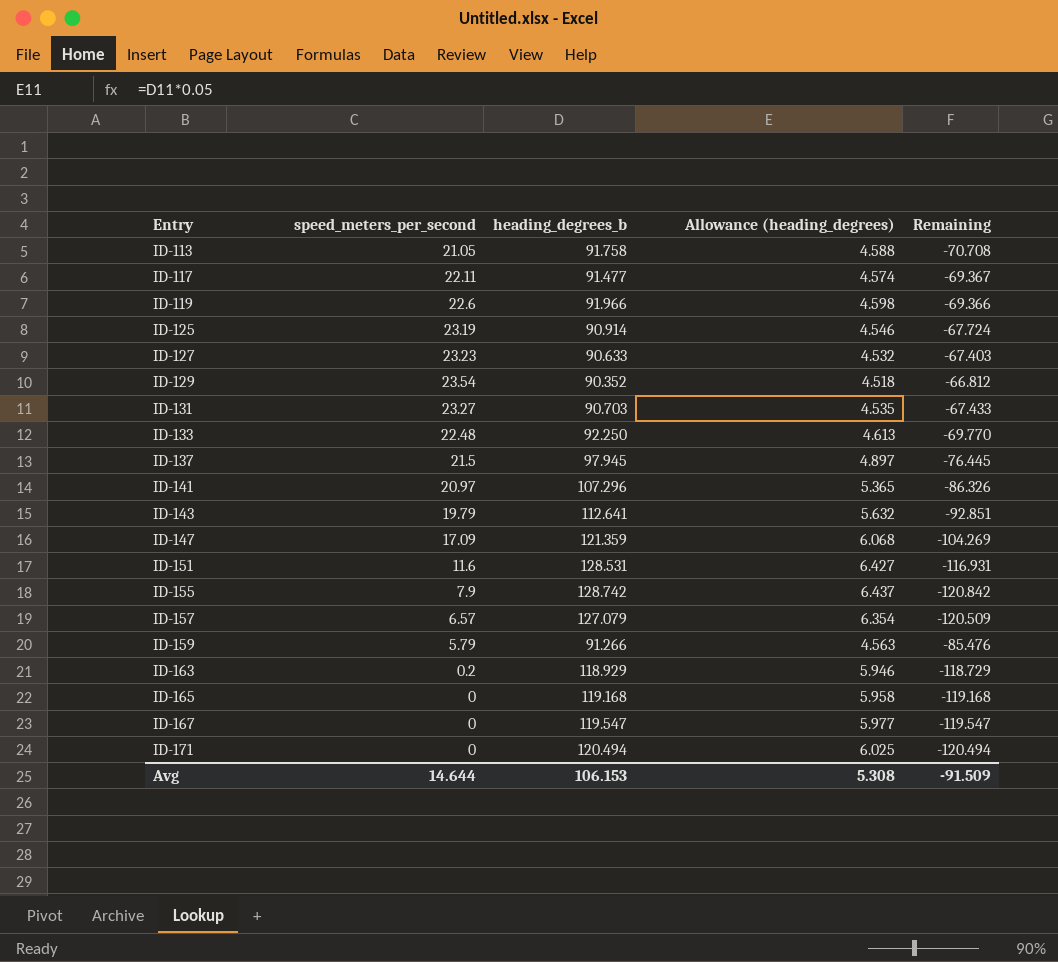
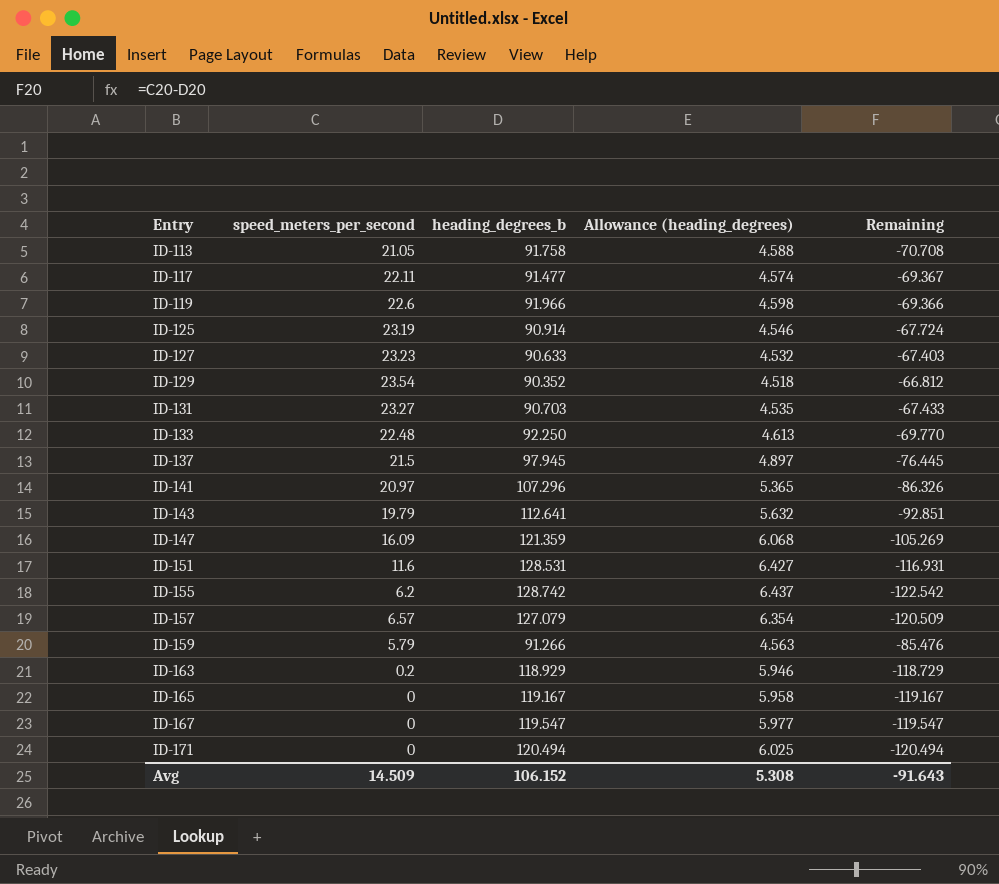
ID-147 | speed_meters_per_second: 17.09 -> 16.09
ID-147 | Remaining: -104.269 -> -105.269
ID-155 | speed_meters_per_second: 7.9 -> 6.2
ID-155 | Remaining: -120.842 -> -122.542
ID-165 | heading_degrees_b: 119.168 -> 119.167
ID-165 | Remaining: -119.168 -> -119.167
Avg | speed_meters_per_second: 14.644 -> 14.509
Avg | heading_degrees_b: 106.153 -> 106.152
Avg | Remaining: -91.509 -> -91.643

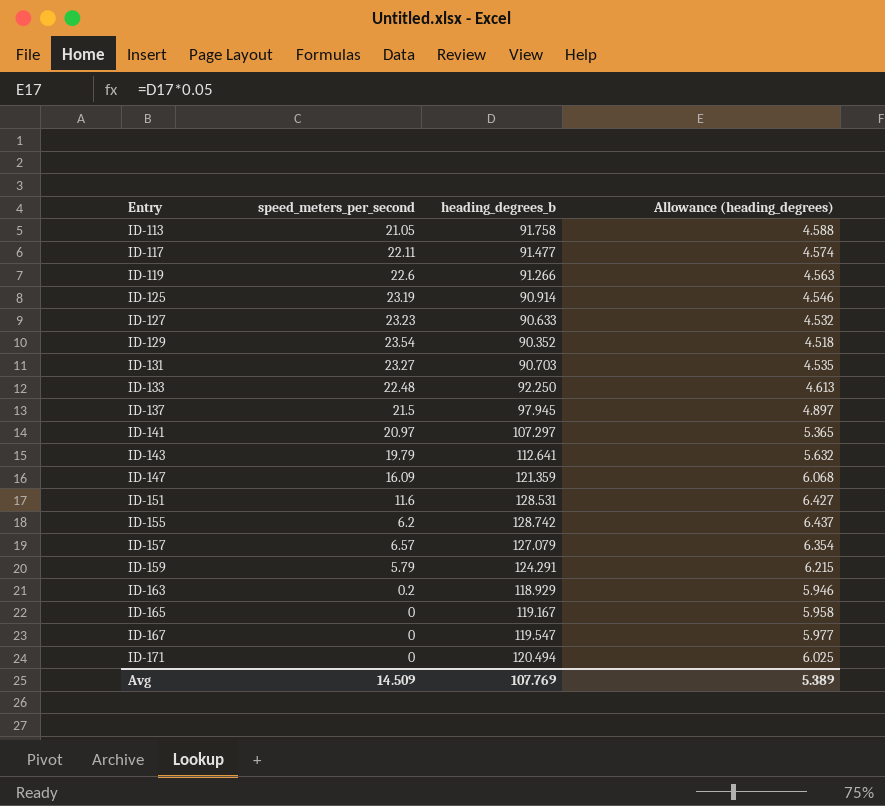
column Remaining | formula: [speed_meters_per_second] - [heading_degrees_b] -> none
ID-119 | heading_degrees_b: 91.966 -> 91.266
ID-119 | Allowance (heading_degrees): 4.598 -> 4.563
ID-141 | heading_degrees_b: 107.296 -> 107.297
ID-159 | heading_degrees_b: 91.266 -> 124.291
ID-159 | Allowance (heading_degrees): 4.563 -> 6.215
Avg | heading_degrees_b: 106.152 -> 107.769
Avg | Allowance (heading_degrees): 5.308 -> 5.389

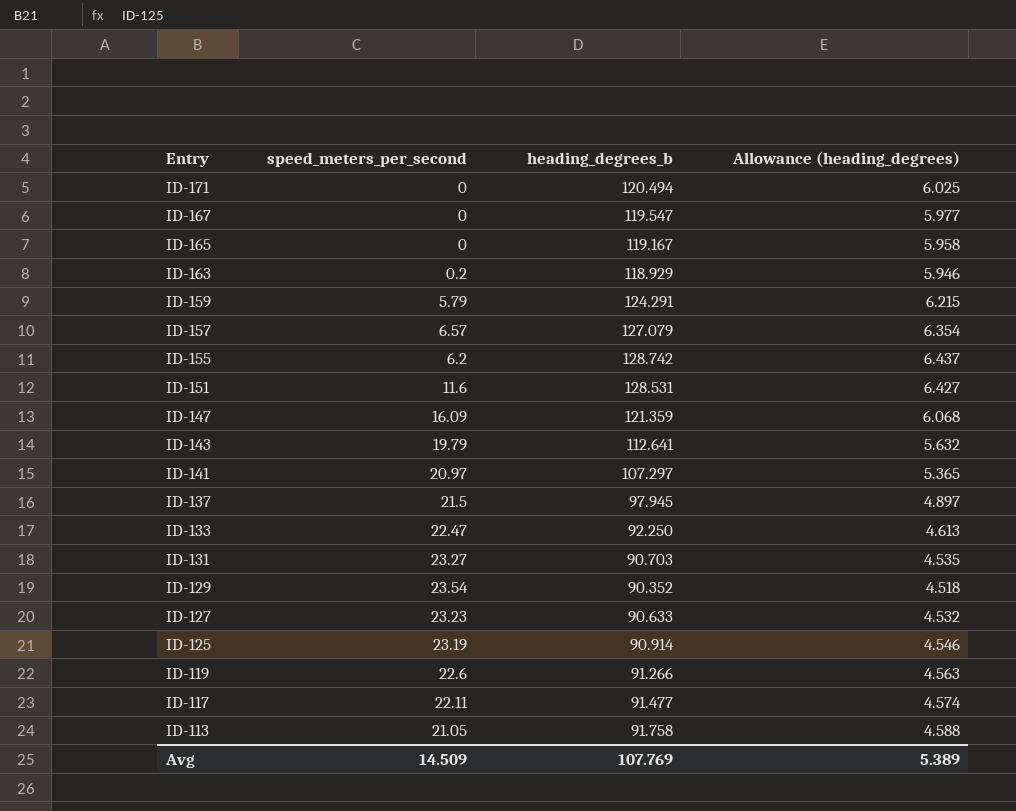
row order: Entry ascending -> Entry descending
ID-133 | speed_meters_per_second: 22.48 -> 22.47

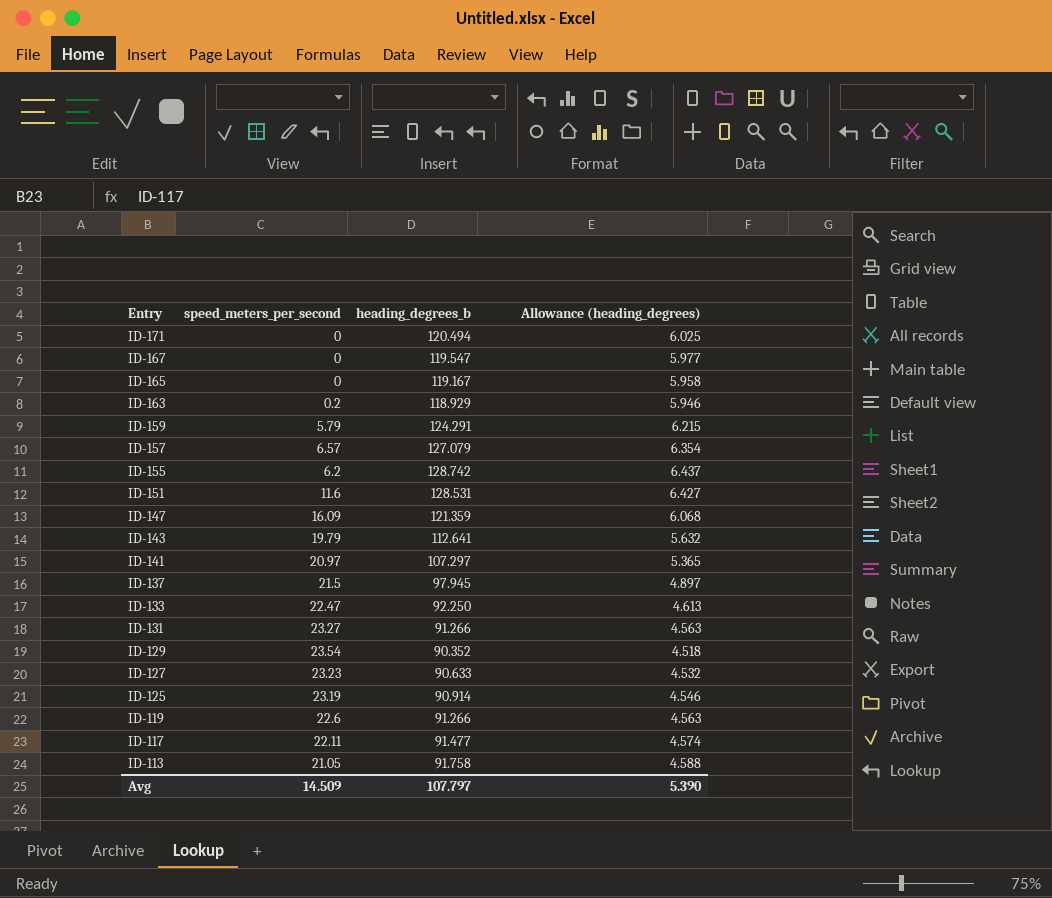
ID-131 | heading_degrees_b: 90.703 -> 91.266
ID-131 | Allowance (heading_degrees): 4.535 -> 4.563
Avg | heading_degrees_b: 107.769 -> 107.797
Avg | Allowance (heading_degrees): 5.389 -> 5.390

